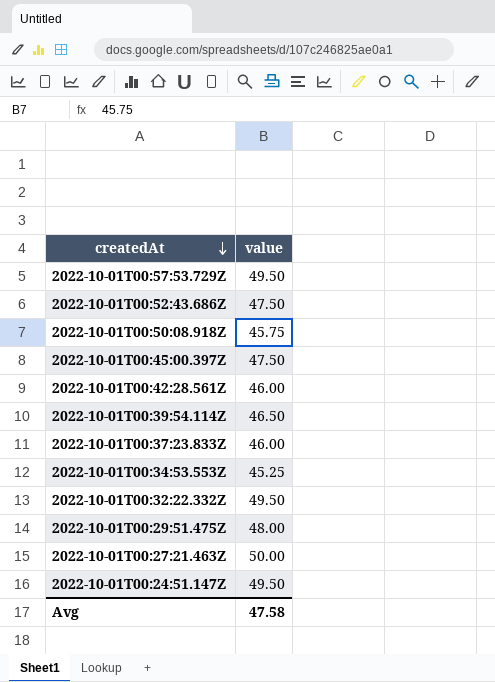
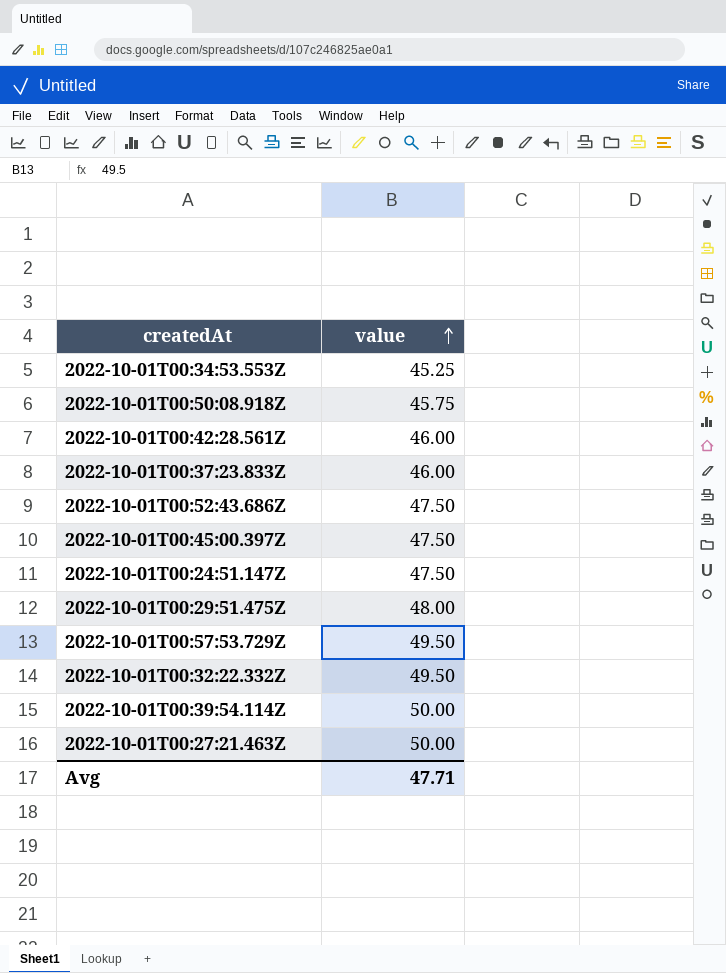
row order: createdAt descending -> value ascending
2022-10-01T00:24:51.147Z | value: 49.50 -> 47.50
2022-10-01T00:39:54.114Z | value: 46.50 -> 50.00
Avg | value: 47.58 -> 47.71

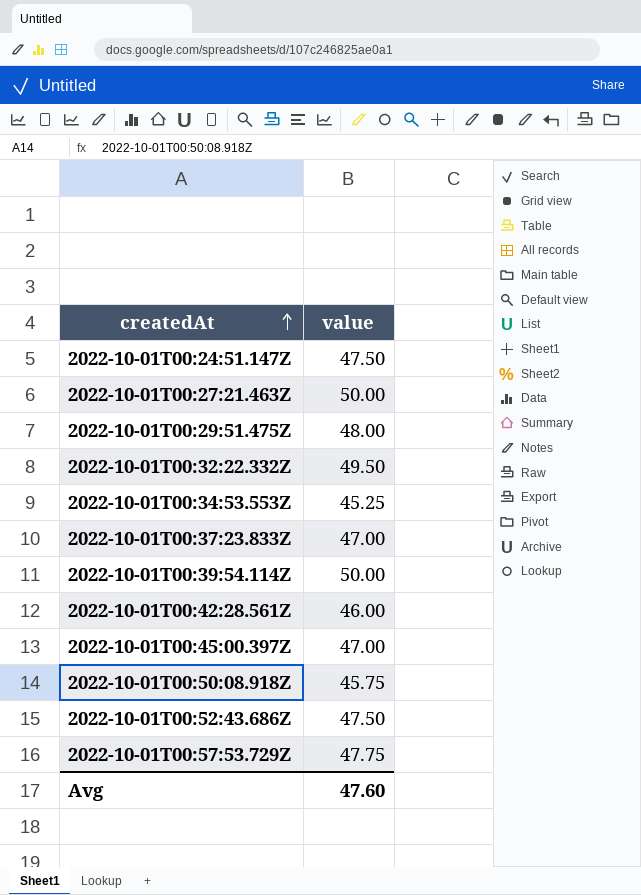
row order: value ascending -> createdAt ascending
2022-10-01T00:37:23.833Z | value: 46.00 -> 47.00
2022-10-01T00:45:00.397Z | value: 47.50 -> 47.00
2022-10-01T00:57:53.729Z | value: 49.50 -> 47.75
Avg | value: 47.71 -> 47.60

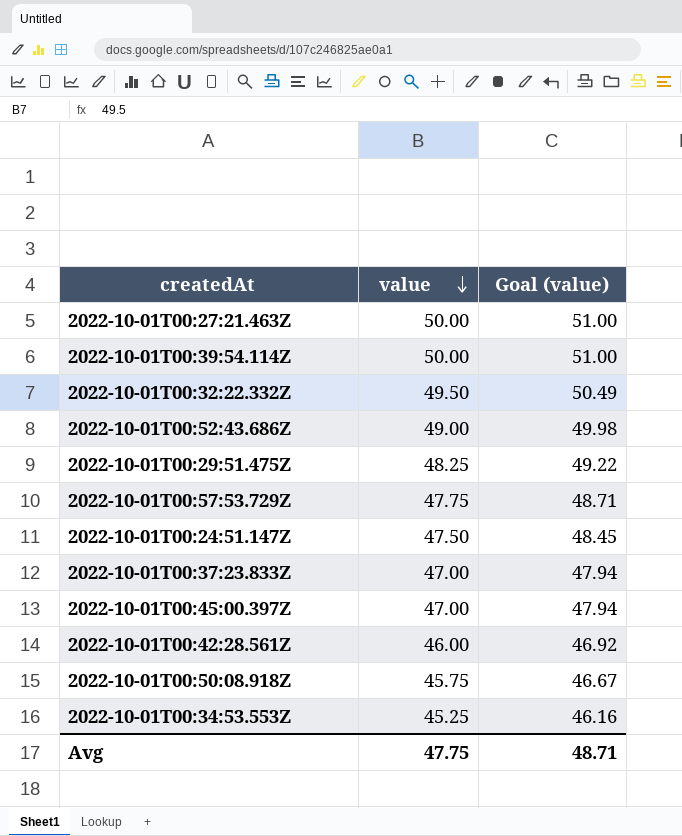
row order: createdAt ascending -> value descending
column Goal (value) | formula: none -> [value] * 1.02
2022-10-01T00:52:43.686Z | value: 47.50 -> 49.00
2022-10-01T00:29:51.475Z | value: 48.00 -> 48.25
Avg | value: 47.60 -> 47.75

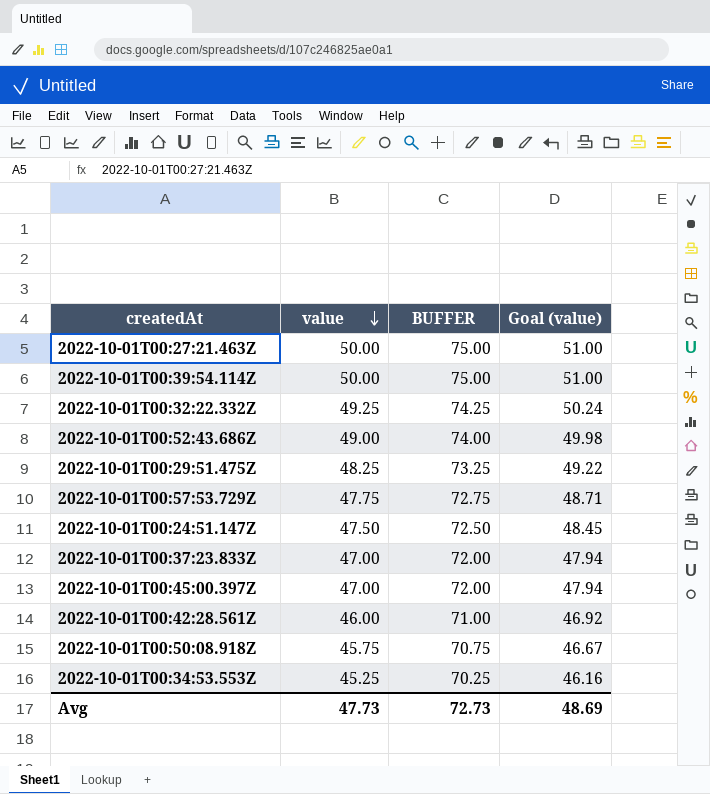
column BUFFER | formula: none -> [value] + 25
2022-10-01T00:32:22.332Z | value: 49.50 -> 49.25
2022-10-01T00:32:22.332Z | Goal (value): 50.49 -> 50.24
Avg | value: 47.75 -> 47.73
Avg | Goal (value): 48.71 -> 48.69

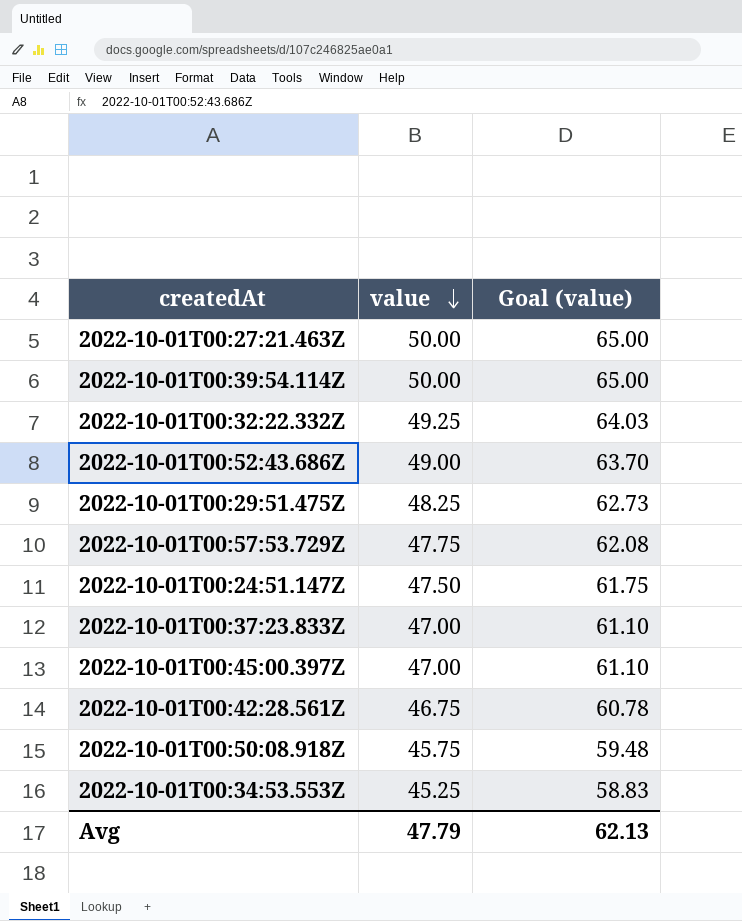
column BUFFER | formula: [value] + 25 -> none
column Goal (value) | formula: [value] * 1.02 -> [value] * 1.3
2022-10-01T00:42:28.561Z | value: 46.00 -> 46.75
Avg | value: 47.73 -> 47.79
Avg | Goal (value): 48.69 -> 62.13

